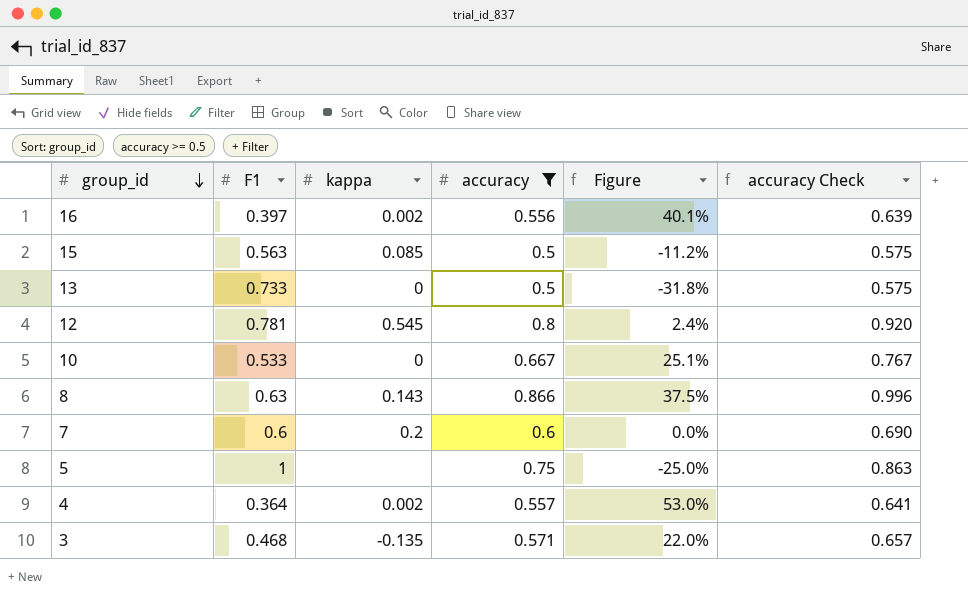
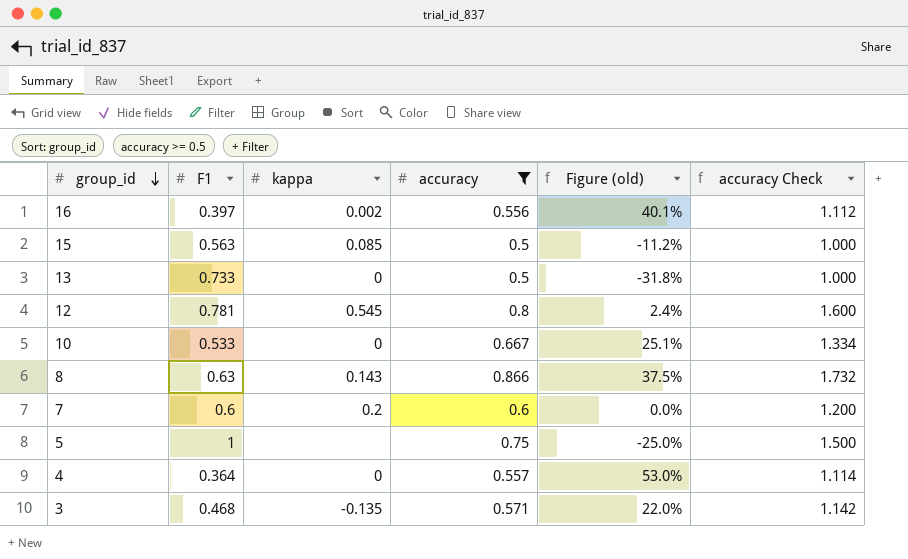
column name: Figure -> Figure (old)
column accuracy Check | formula: [accuracy] * 1.15 -> [accuracy] * 2
4 | kappa: 0.002 -> 0

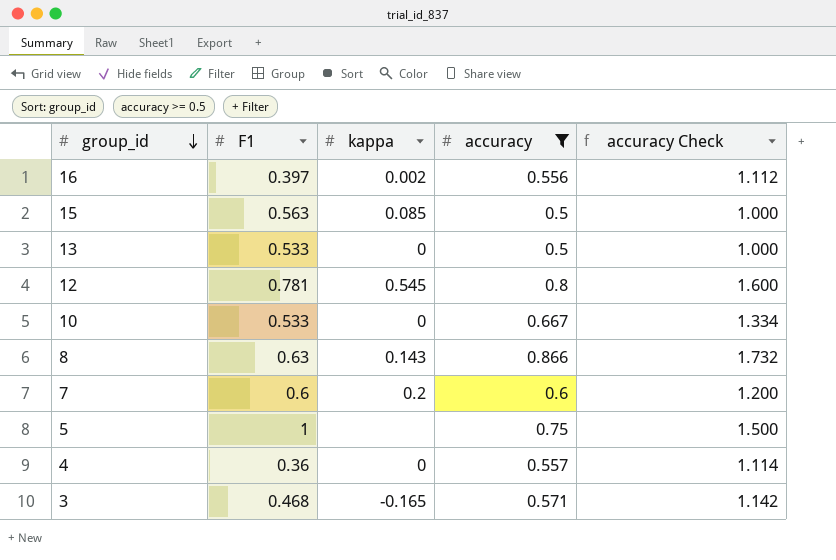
column Figure (old) | formula: ([accuracy] - [F1]) / [F1] -> none
13 | F1: 0.733 -> 0.533
4 | F1: 0.364 -> 0.36
3 | kappa: -0.135 -> -0.165

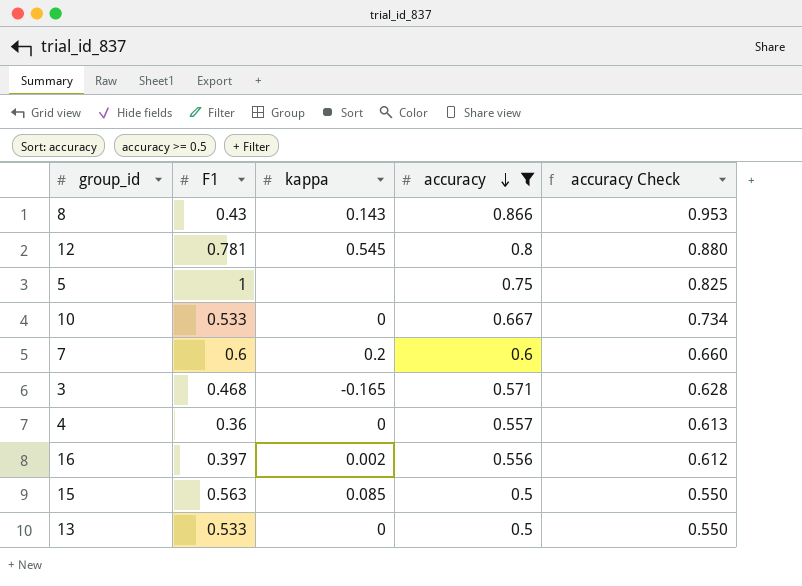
row order: group_id descending -> accuracy descending
column accuracy Check | formula: [accuracy] * 2 -> [accuracy] * 1.1
8 | F1: 0.63 -> 0.43

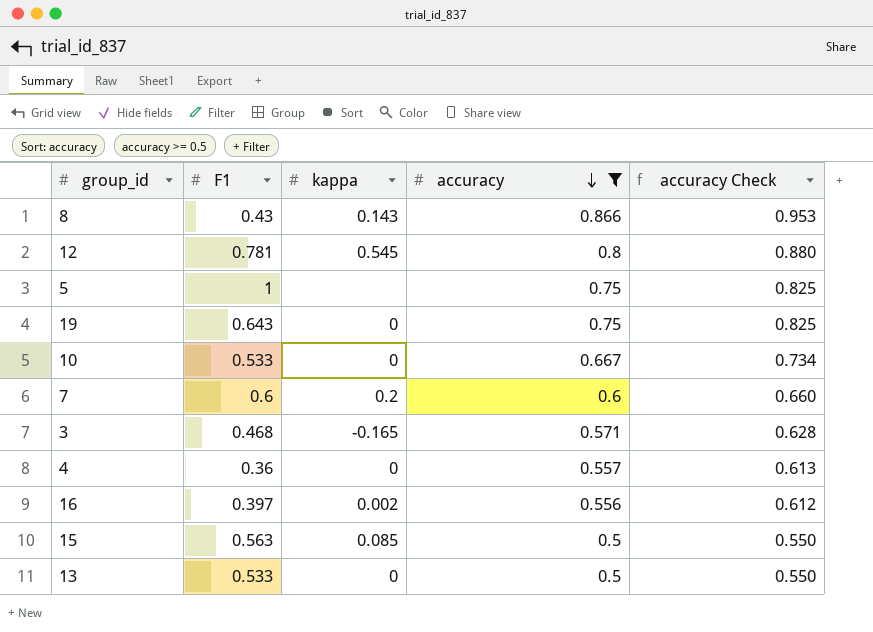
row 19: none -> 0.643 | 0 | 0.75 | 0.825

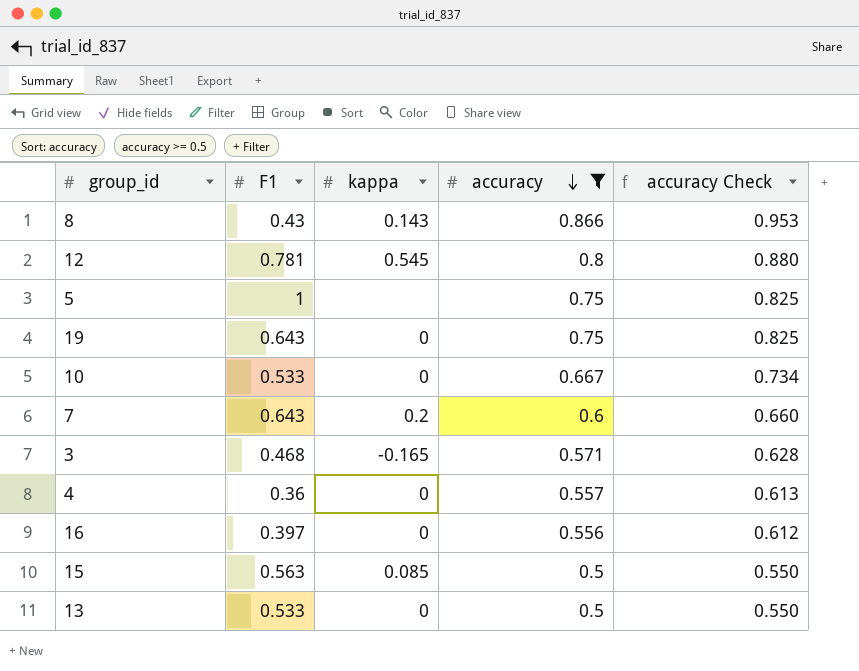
7 | F1: 0.6 -> 0.643
16 | kappa: 0.002 -> 0

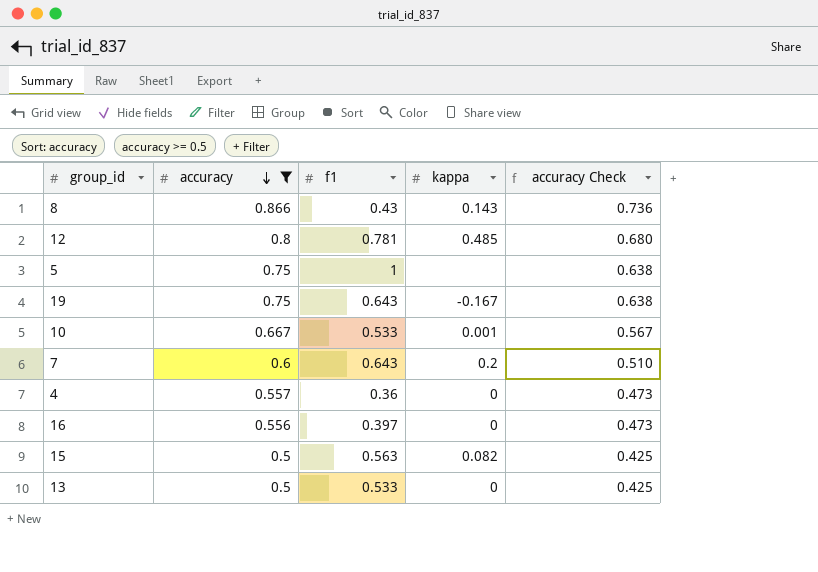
column accuracy | position: 4 -> 2
column name: F1 -> f1
column accuracy Check | formula: [accuracy] * 1.1 -> [accuracy] * 0.85
row 3: 0.468 | -0.165 | 0.571 | 0.628 -> none
12 | kappa: 0.545 -> 0.485
19 | kappa: 0 -> -0.167
10 | kappa: 0 -> 0.001
15 | kappa: 0.085 -> 0.082

